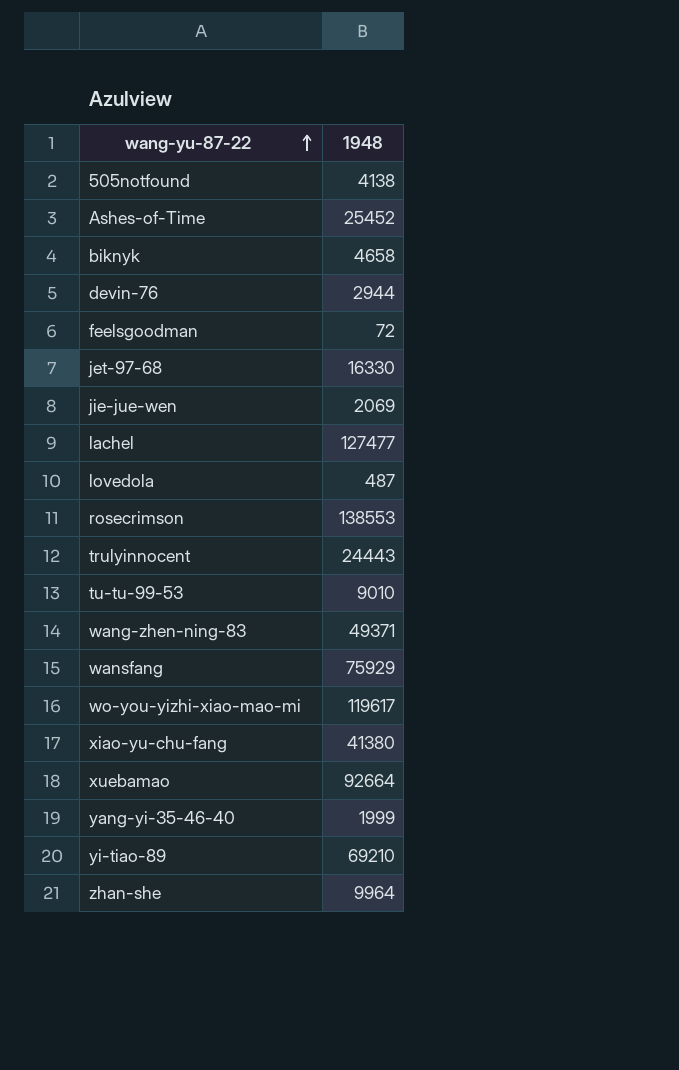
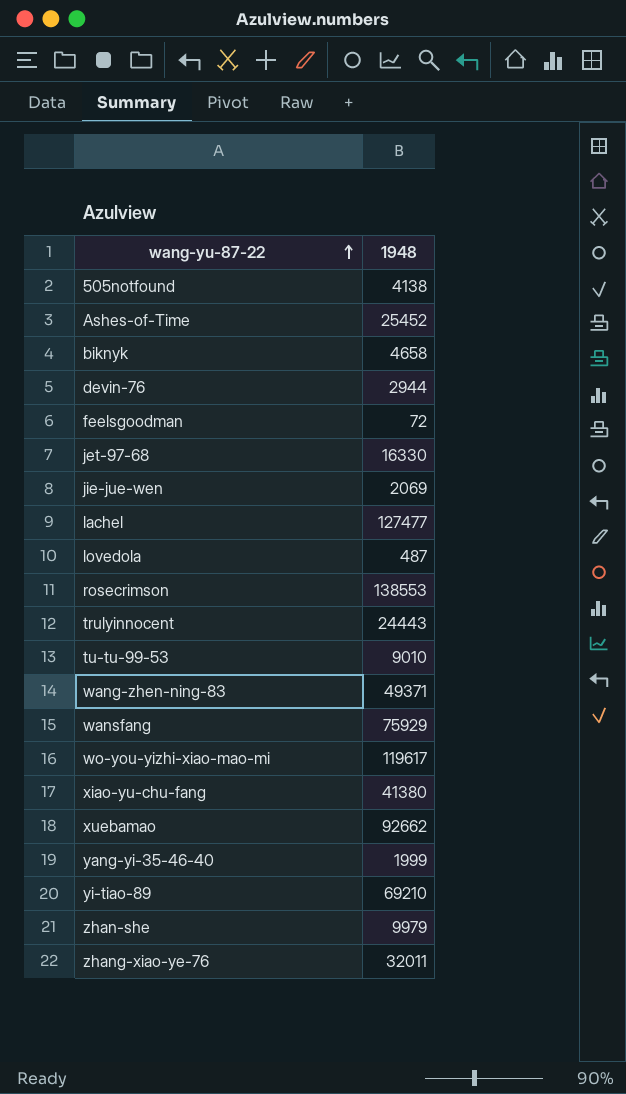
xuebamao | 1948: 92664 -> 92662
zhan-she | 1948: 9964 -> 9979
row zhang-xiao-ye-76: none -> 32011

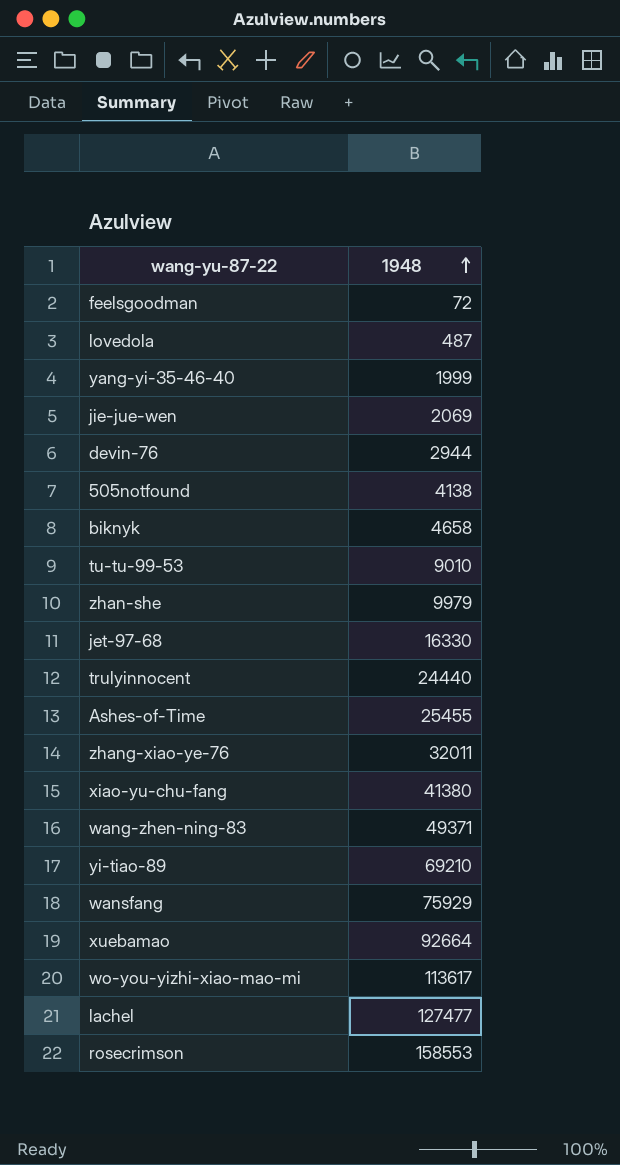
row order: wang-yu-87-22 ascending -> 1948 ascending
trulyinnocent | 1948: 24443 -> 24440
Ashes-of-Time | 1948: 25452 -> 25455
xuebamao | 1948: 92662 -> 92664
wo-you-yizhi-xiao-mao-mi | 1948: 119617 -> 113617
rosecrimson | 1948: 138553 -> 158553

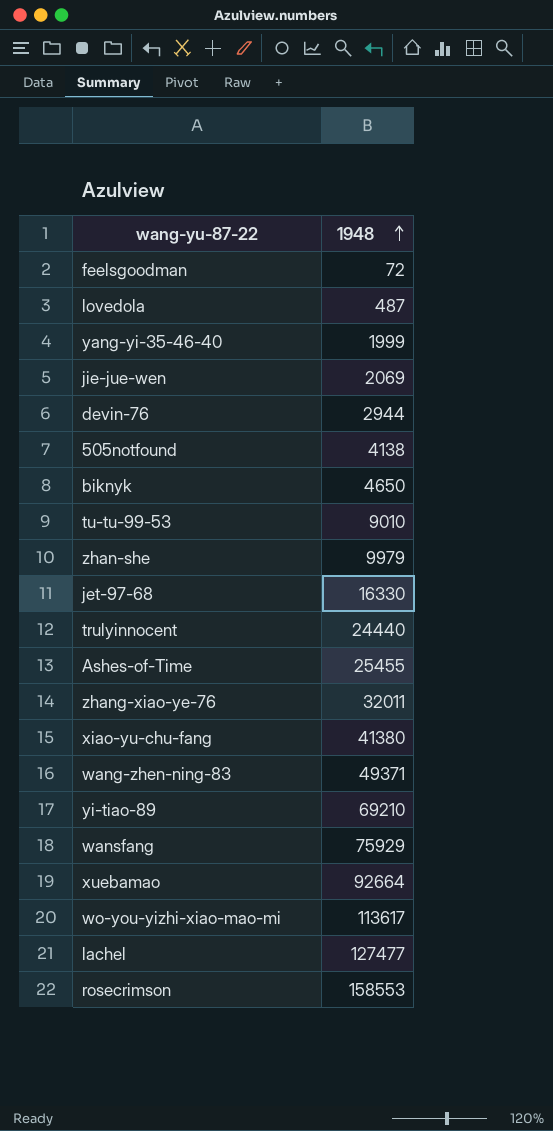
biknyk | 1948: 4658 -> 4650

